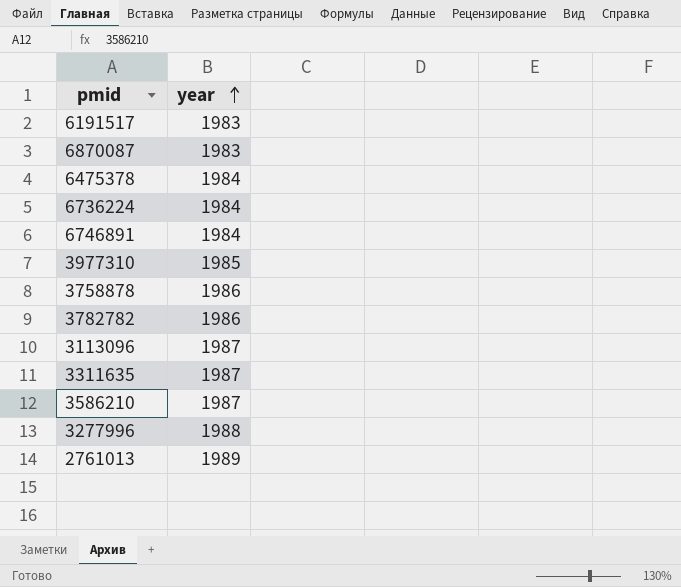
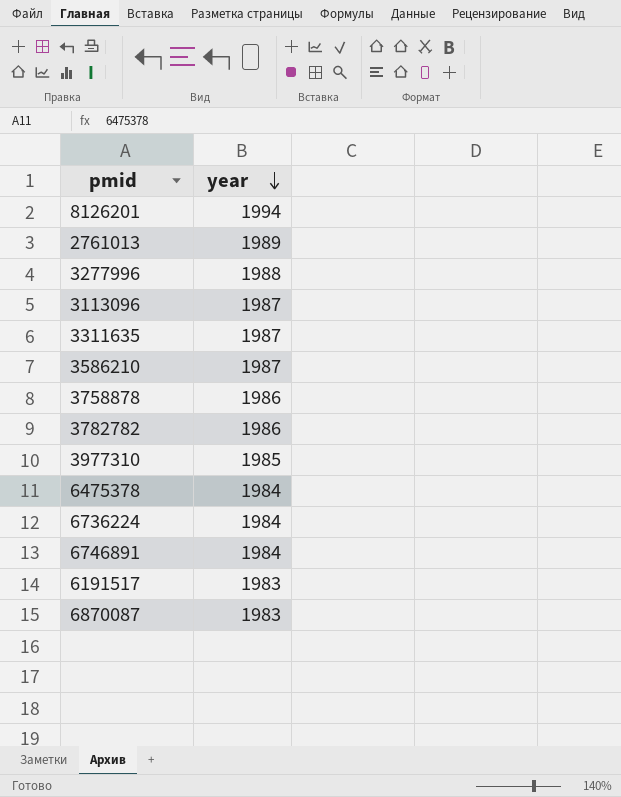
row order: year ascending -> year descending
row 8126201: none -> 1994

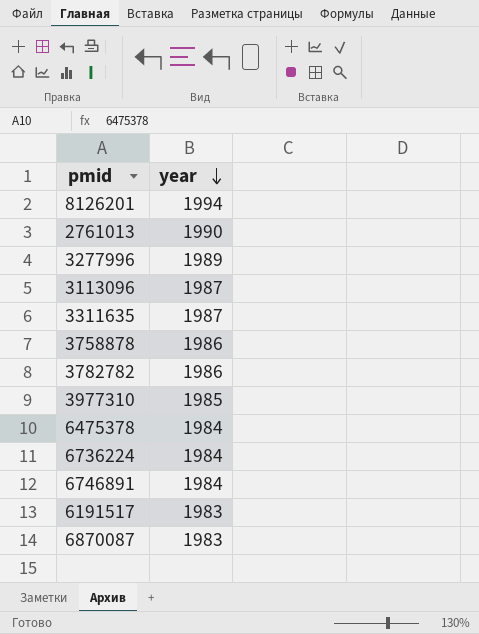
row 3586210: 1987 -> none
2761013 | year: 1989 -> 1990
3277996 | year: 1988 -> 1989

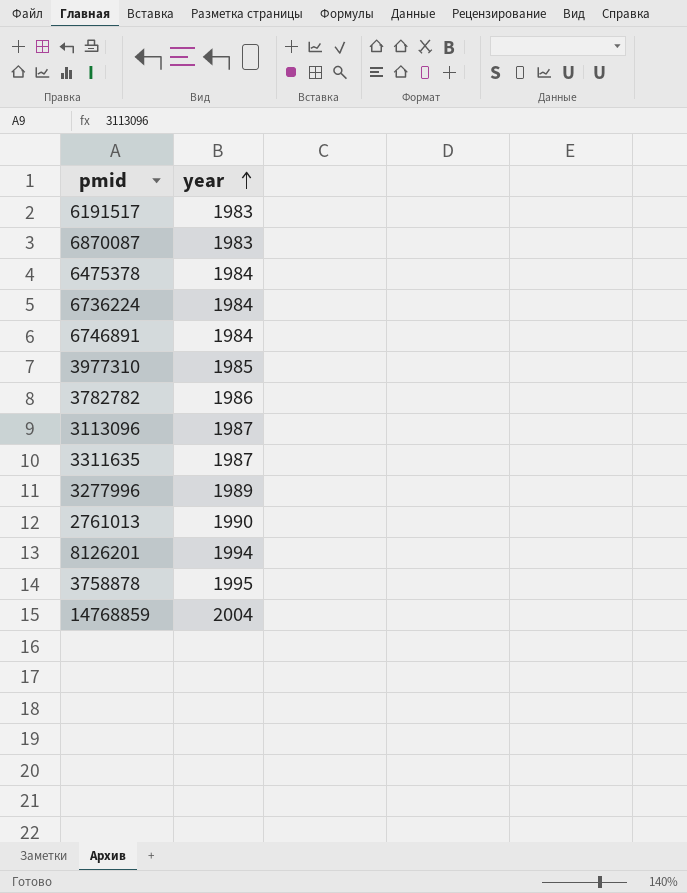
row order: year descending -> year ascending
3758878 | year: 1986 -> 1995
row 14768859: none -> 2004

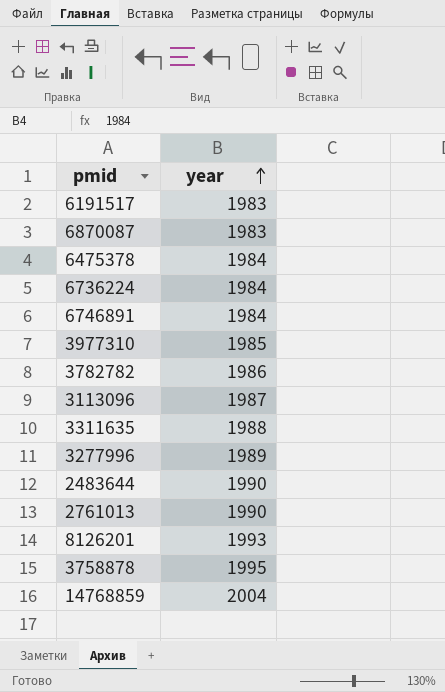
3311635 | year: 1987 -> 1988
row 2483644: none -> 1990
8126201 | year: 1994 -> 1993

